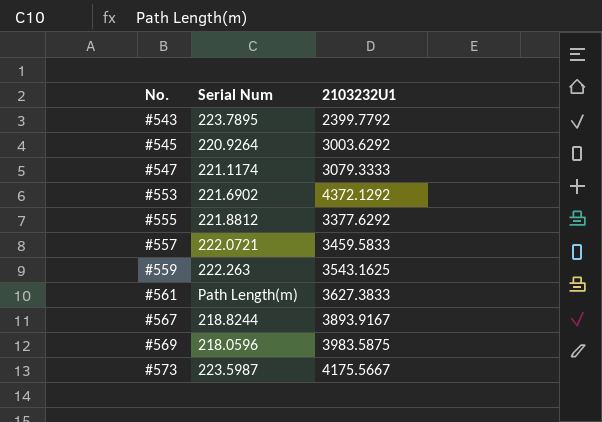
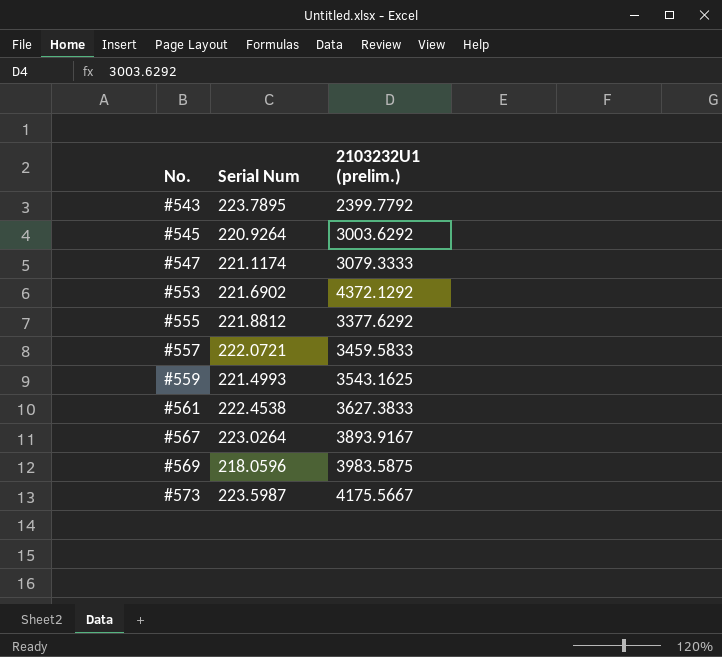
column name: 2103232U1 -> 2103232U1 (prelim.)
#559 | Serial Num: 222.263 -> 221.4993
#561 | Serial Num: Path Length(m) -> 222.4538
#567 | Serial Num: 218.8244 -> 223.0264

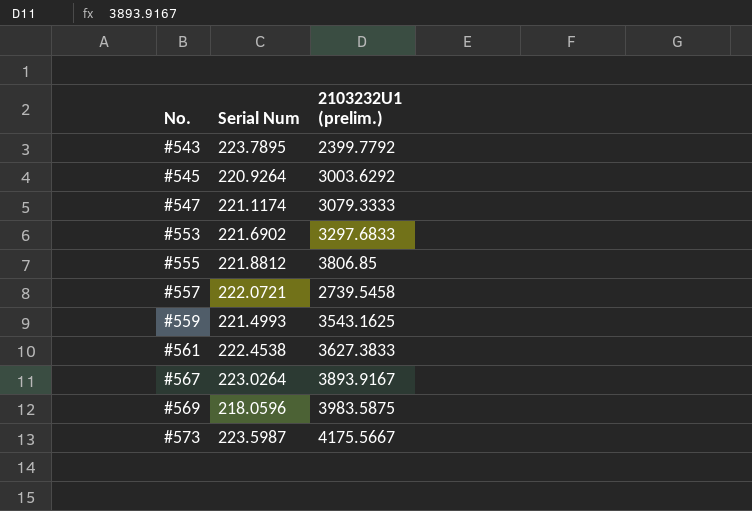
#553 | 2103232U1 (prelim.): 4372.1292 -> 3297.6833
#555 | 2103232U1 (prelim.): 3377.6292 -> 3806.85
#557 | 2103232U1 (prelim.): 3459.5833 -> 2739.5458

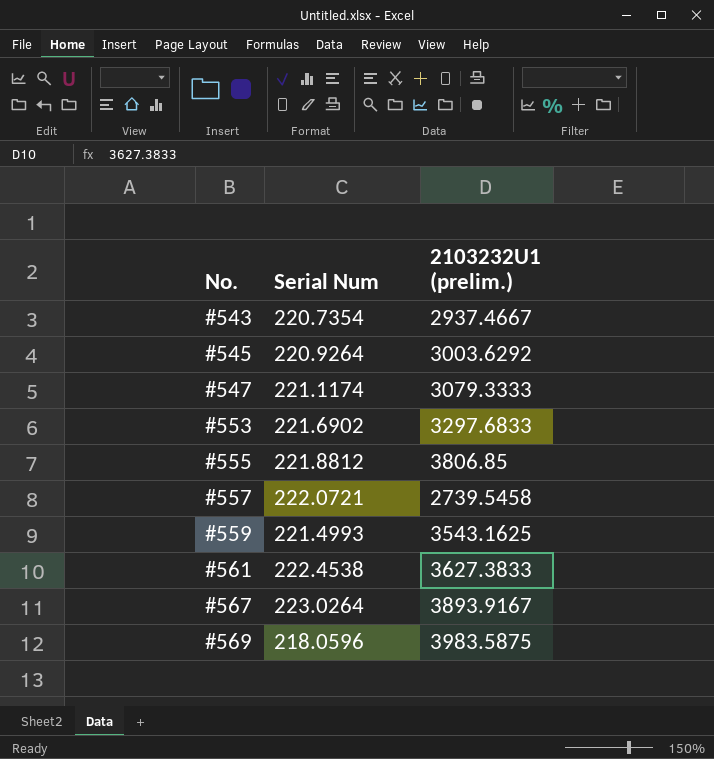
row #573: 223.5987 | 4175.5667 -> none
#543 | Serial Num: 223.7895 -> 220.7354
#543 | 2103232U1 (prelim.): 2399.7792 -> 2937.4667

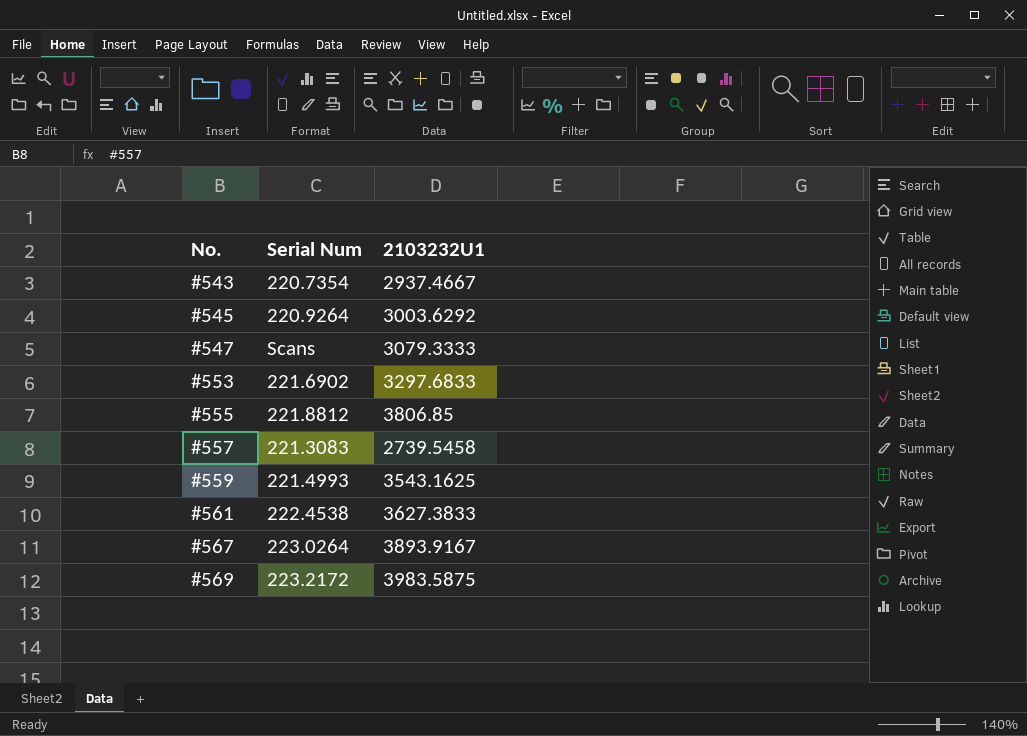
column name: 2103232U1 (prelim.) -> 2103232U1
#547 | Serial Num: 221.1174 -> Scans
#557 | Serial Num: 222.0721 -> 221.3083
#569 | Serial Num: 218.0596 -> 223.2172

